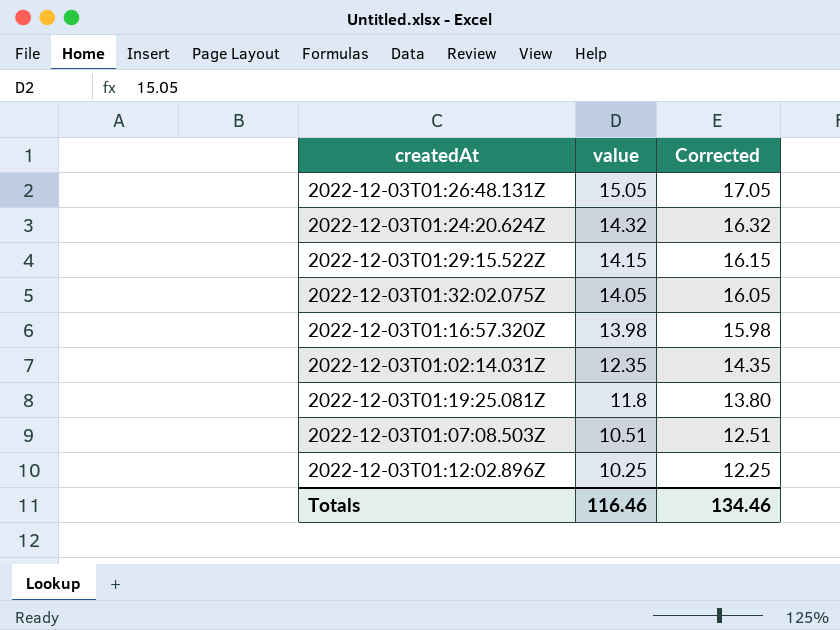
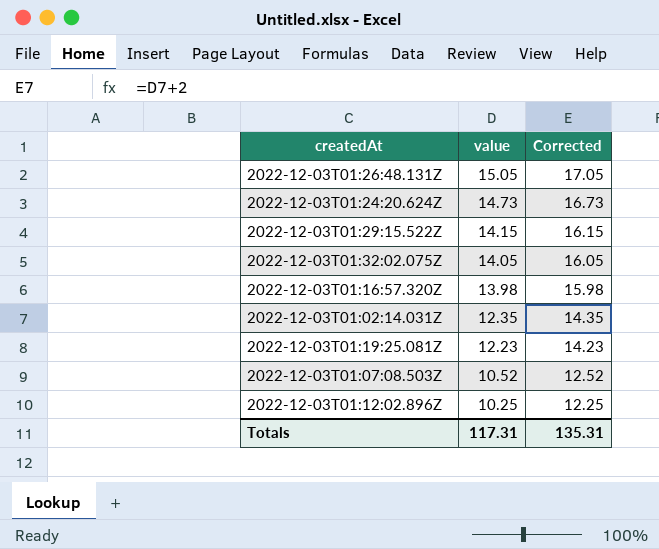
2022-12-03T01:24:20.624Z | value: 14.32 -> 14.73
2022-12-03T01:24:20.624Z | Corrected: 16.32 -> 16.73
2022-12-03T01:19:25.081Z | value: 11.8 -> 12.23
2022-12-03T01:19:25.081Z | Corrected: 13.80 -> 14.23
2022-12-03T01:07:08.503Z | value: 10.51 -> 10.52
2022-12-03T01:07:08.503Z | Corrected: 12.51 -> 12.52
Totals | value: 116.46 -> 117.31
Totals | Corrected: 134.46 -> 135.31

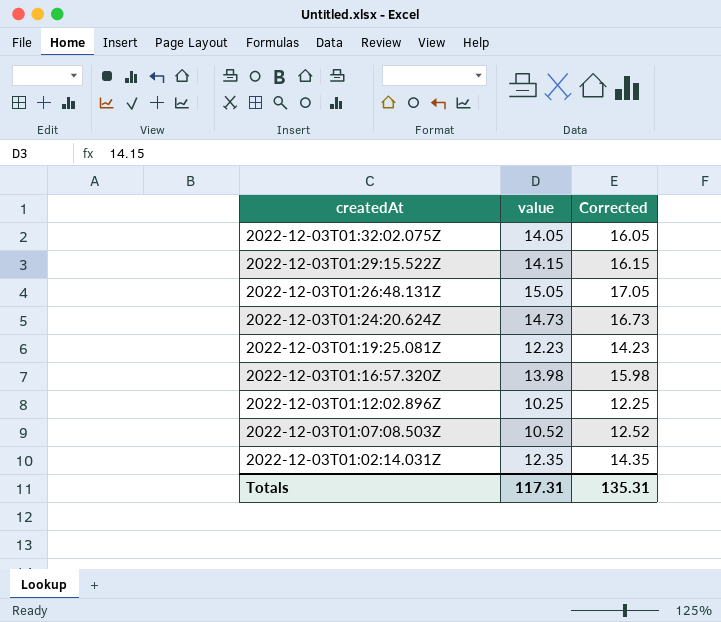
row order: value descending -> createdAt descending

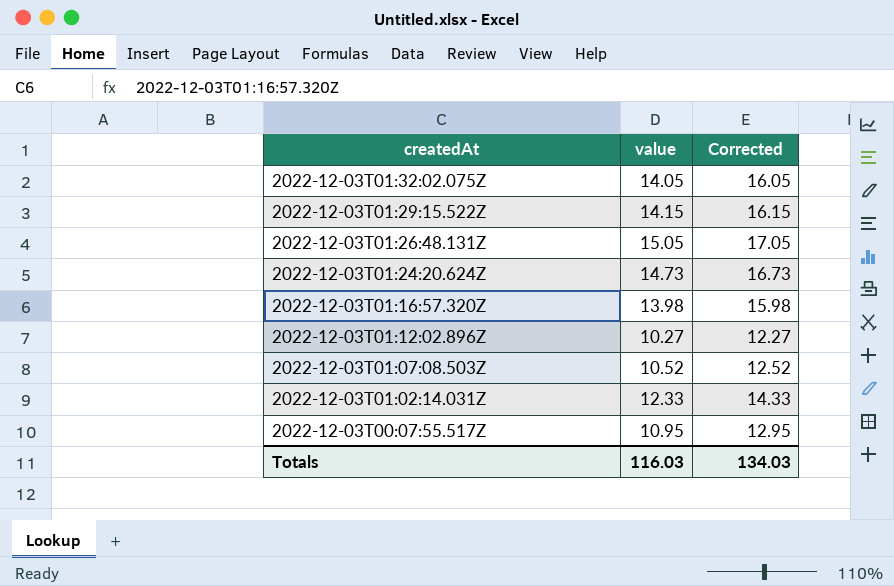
row 2022-12-03T01:19:25.081Z: 12.23 | 14.23 -> none
2022-12-03T01:12:02.896Z | value: 10.25 -> 10.27
2022-12-03T01:12:02.896Z | Corrected: 12.25 -> 12.27
2022-12-03T01:02:14.031Z | value: 12.35 -> 12.33
2022-12-03T01:02:14.031Z | Corrected: 14.35 -> 14.33
row 2022-12-03T00:07:55.517Z: none -> 10.95 | 12.95
Totals | value: 117.31 -> 116.03
Totals | Corrected: 135.31 -> 134.03

